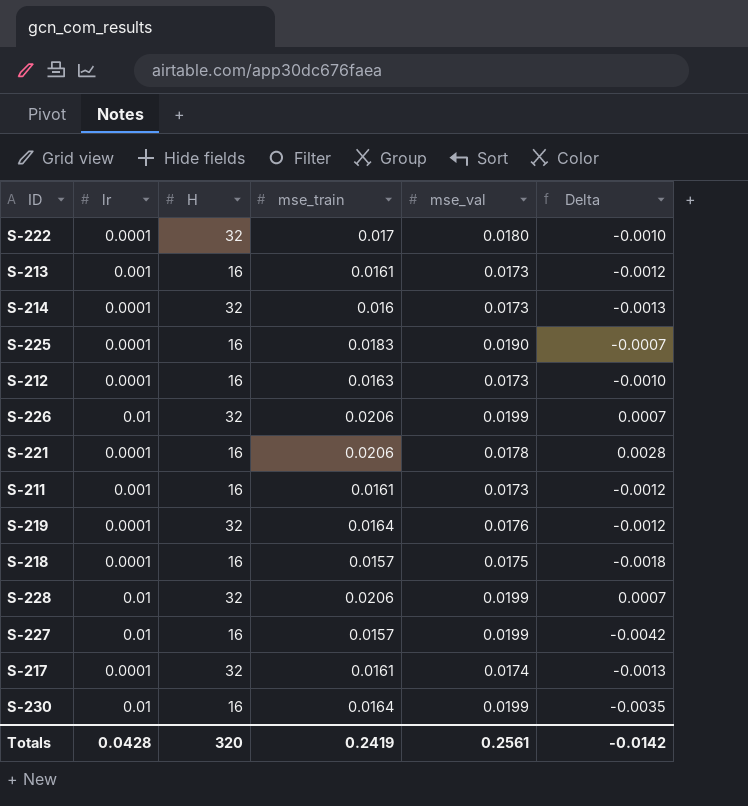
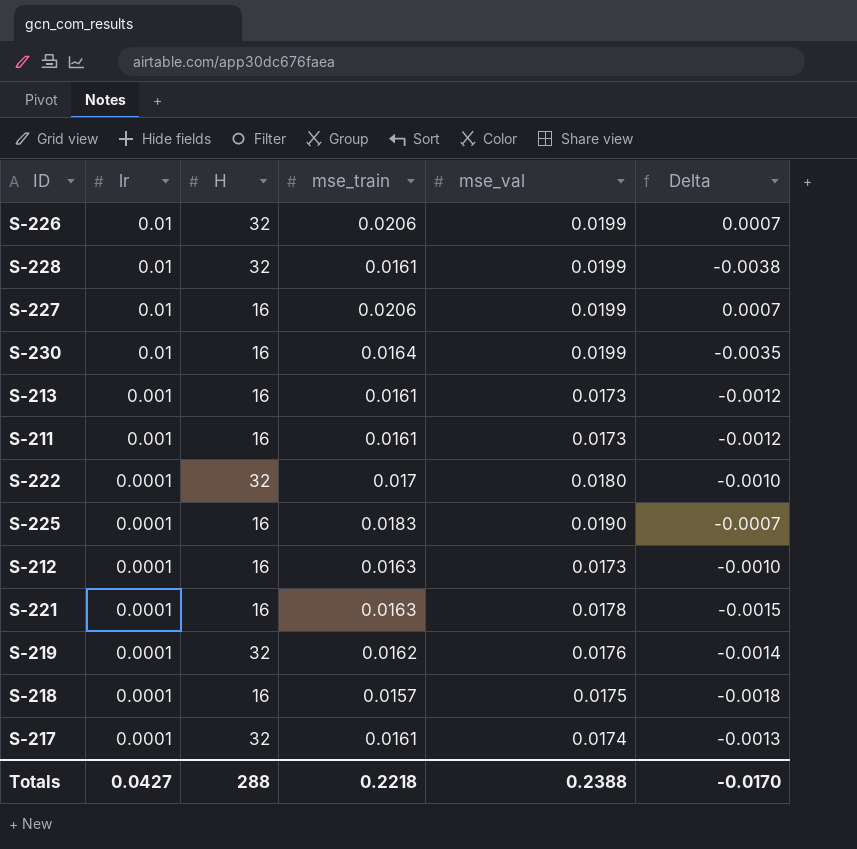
row order: none -> lr descending
row S-214: 0.0001 | 32 | 0.016 | 0.0173 | -0.0013 -> none
S-228 | mse_train: 0.0206 -> 0.0161
S-228 | Delta: 0.0007 -> -0.0038
S-227 | mse_train: 0.0157 -> 0.0206
S-227 | Delta: -0.0042 -> 0.0007
S-221 | mse_train: 0.0206 -> 0.0163
S-221 | Delta: 0.0028 -> -0.0015
S-219 | mse_train: 0.0164 -> 0.0162
S-219 | Delta: -0.0012 -> -0.0014
Totals | lr: 0.0428 -> 0.0427
Totals | H: 320 -> 288
Totals | mse_train: 0.2419 -> 0.2218
Totals | mse_val: 0.2561 -> 0.2388
Totals | Delta: -0.0142 -> -0.0170

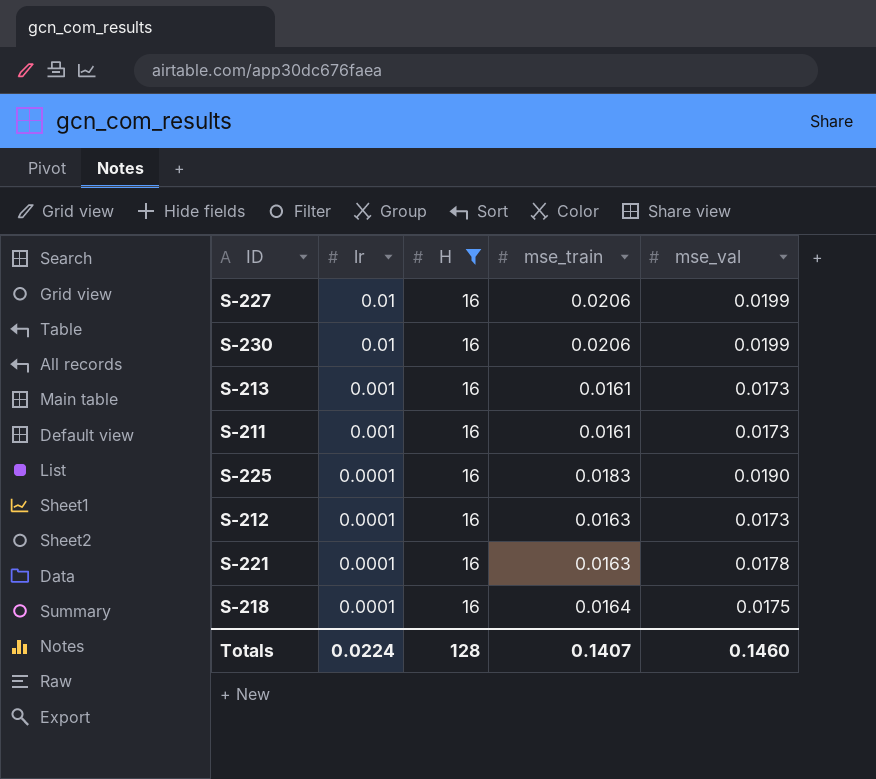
filter: none -> H = 16
column Delta | formula: [mse_train] - [mse_val] -> none
S-230 | mse_train: 0.0164 -> 0.0206
S-218 | mse_train: 0.0157 -> 0.0164
Totals | lr: 0.0427 -> 0.0224
Totals | H: 288 -> 128
Totals | mse_train: 0.2218 -> 0.1407
Totals | mse_val: 0.2388 -> 0.1460

